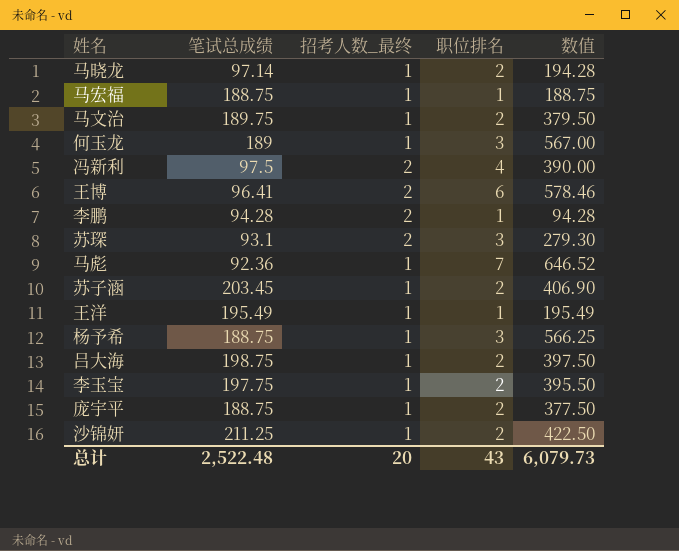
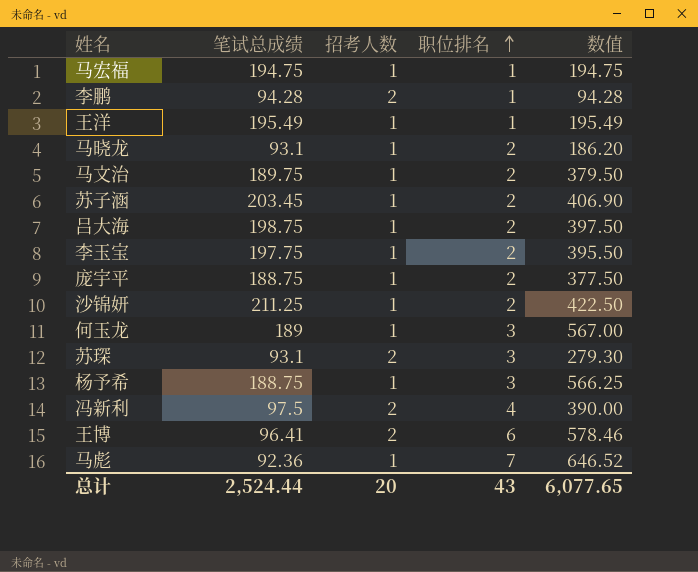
row order: none -> 职位排名 ascending
column name: 招考人数_最终 -> 招考人数
马宏福 | 笔试总成绩: 188.75 -> 194.75
马宏福 | 数值: 188.75 -> 194.75
马晓龙 | 笔试总成绩: 97.14 -> 93.1
马晓龙 | 数值: 194.28 -> 186.20
总计 | 笔试总成绩: 2,522.48 -> 2,524.44
总计 | 数值: 6,079.73 -> 6,077.65

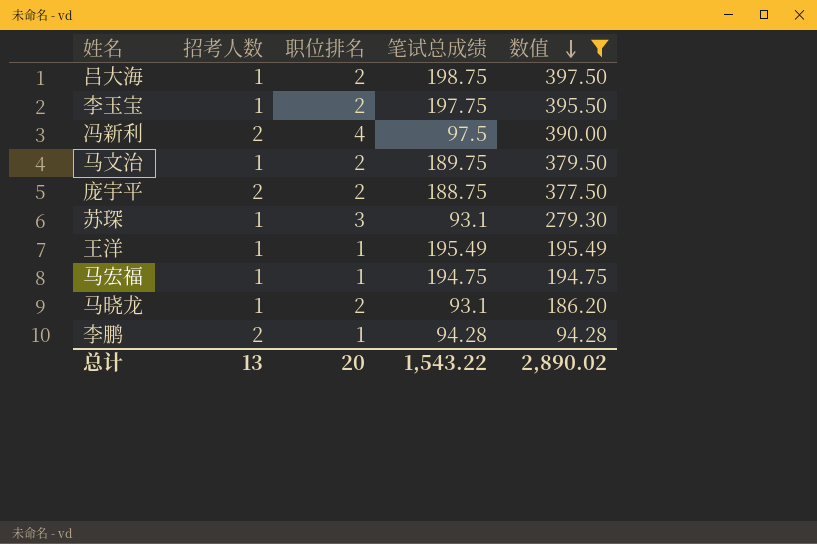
filter: none -> 数值 <= 397.50
row order: 职位排名 ascending -> 数值 descending
column 笔试总成绩 | position: 2 -> 4
庞宇平 | 招考人数: 1 -> 2
苏琛 | 招考人数: 2 -> 1
总计 | 招考人数: 20 -> 13
总计 | 职位排名: 43 -> 20
总计 | 笔试总成绩: 2,524.44 -> 1,543.22
总计 | 数值: 6,077.65 -> 2,890.02

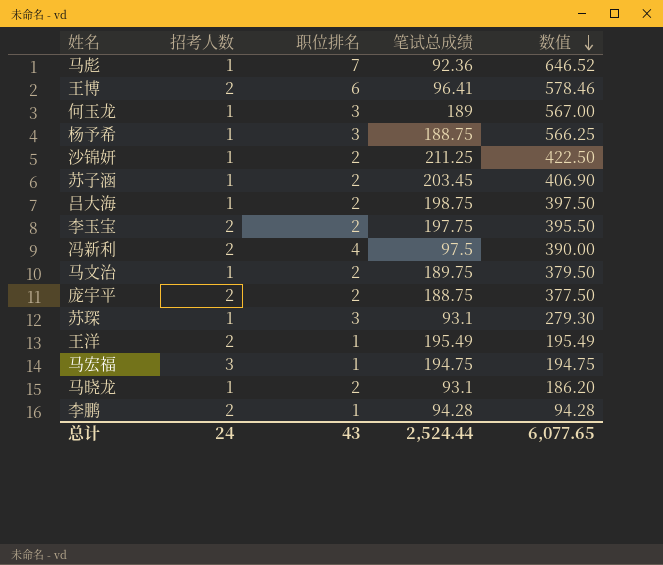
filter: 数值 <= 397.50 -> none
李玉宝 | 招考人数: 1 -> 2
王洋 | 招考人数: 1 -> 2
马宏福 | 招考人数: 1 -> 3
总计 | 招考人数: 13 -> 24
总计 | 职位排名: 20 -> 43
总计 | 笔试总成绩: 1,543.22 -> 2,524.44
总计 | 数值: 2,890.02 -> 6,077.65

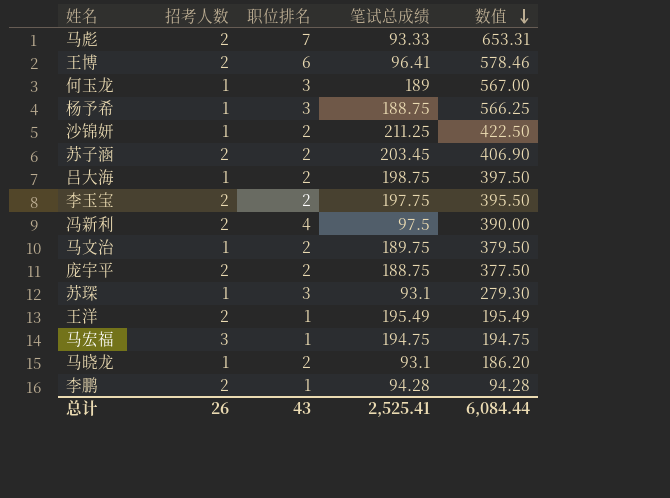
马彪 | 招考人数: 1 -> 2
马彪 | 笔试总成绩: 92.36 -> 93.33
马彪 | 数值: 646.52 -> 653.31
苏子涵 | 招考人数: 1 -> 2
总计 | 招考人数: 24 -> 26
总计 | 笔试总成绩: 2,524.44 -> 2,525.41
总计 | 数值: 6,077.65 -> 6,084.44

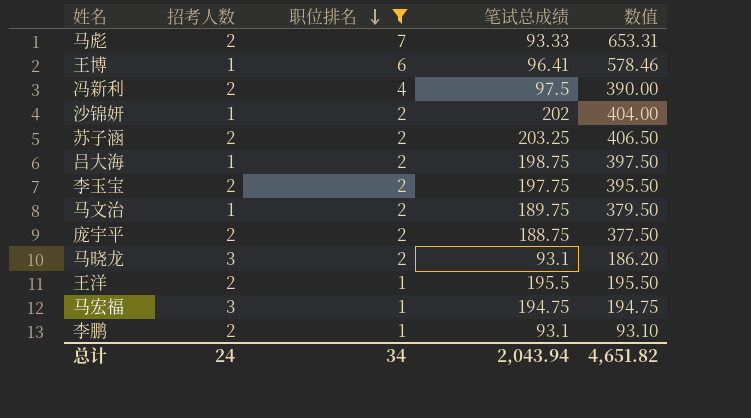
filter: none -> 职位排名 != 3
row order: 数值 descending -> 职位排名 descending
王博 | 招考人数: 2 -> 1
沙锦妍 | 笔试总成绩: 211.25 -> 202
沙锦妍 | 数值: 422.50 -> 404.00
苏子涵 | 笔试总成绩: 203.45 -> 203.25
苏子涵 | 数值: 406.90 -> 406.50
马晓龙 | 招考人数: 1 -> 3
王洋 | 笔试总成绩: 195.49 -> 195.5
王洋 | 数值: 195.49 -> 195.50
李鹏 | 笔试总成绩: 94.28 -> 93.1
李鹏 | 数值: 94.28 -> 93.10
总计 | 招考人数: 26 -> 24
总计 | 职位排名: 43 -> 34
总计 | 笔试总成绩: 2,525.41 -> 2,043.94
总计 | 数值: 6,084.44 -> 4,651.82

